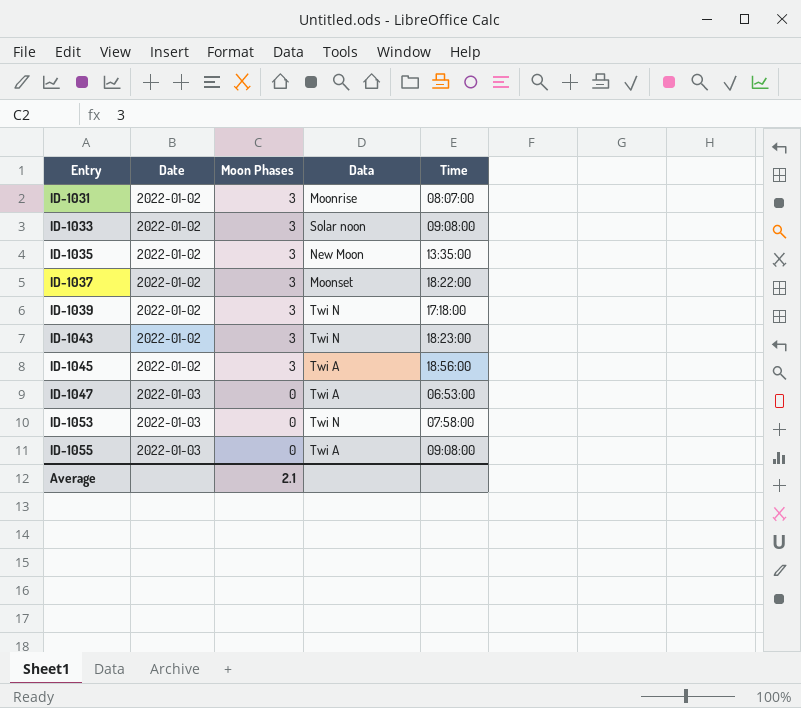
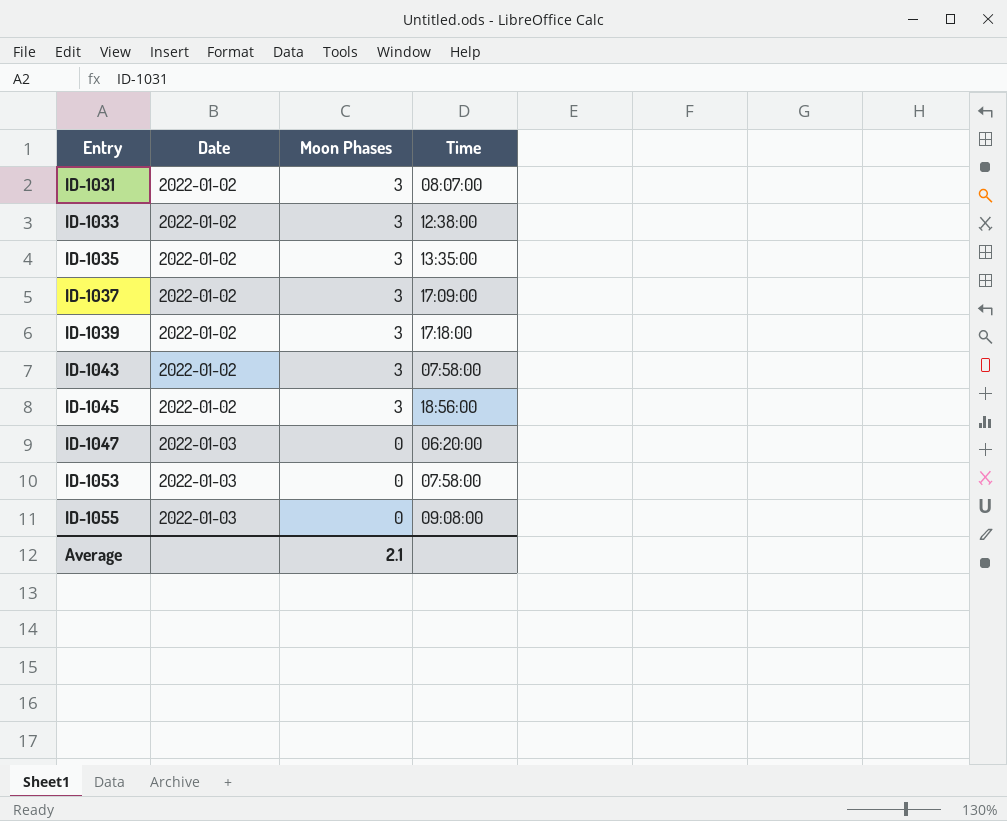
column Data | position: 4 -> none
ID-1033 | Time: 09:08:00 -> 12:38:00
ID-1037 | Time: 18:22:00 -> 17:09:00
ID-1043 | Time: 18:23:00 -> 07:58:00
ID-1047 | Time: 06:53:00 -> 06:20:00

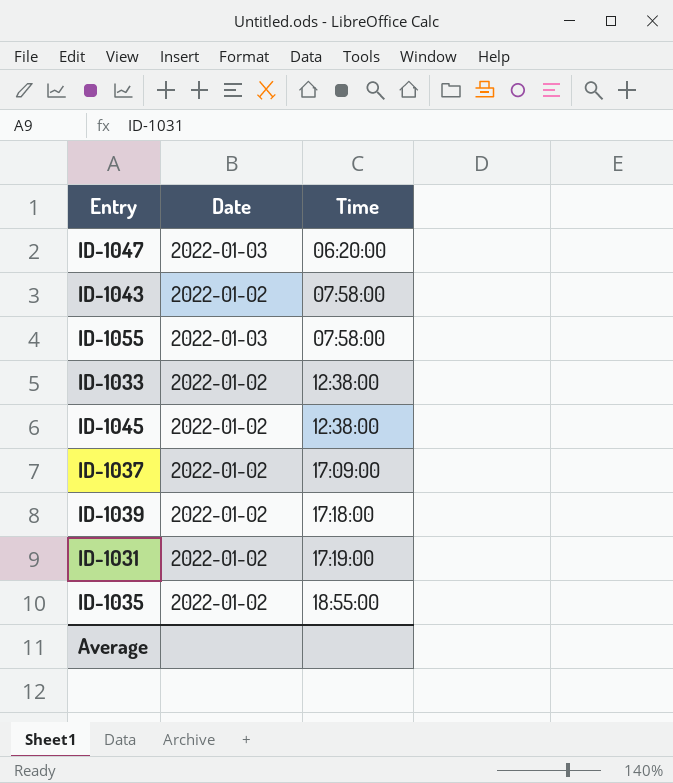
row order: Entry ascending -> Time ascending
column Moon Phases | position: 3 -> none
row ID-1053: 2022-01-03 | 0 | 07:58:00 -> none
ID-1055 | Time: 09:08:00 -> 07:58:00
ID-1045 | Time: 18:56:00 -> 12:38:00
ID-1031 | Time: 08:07:00 -> 17:19:00
ID-1035 | Time: 13:35:00 -> 18:55:00

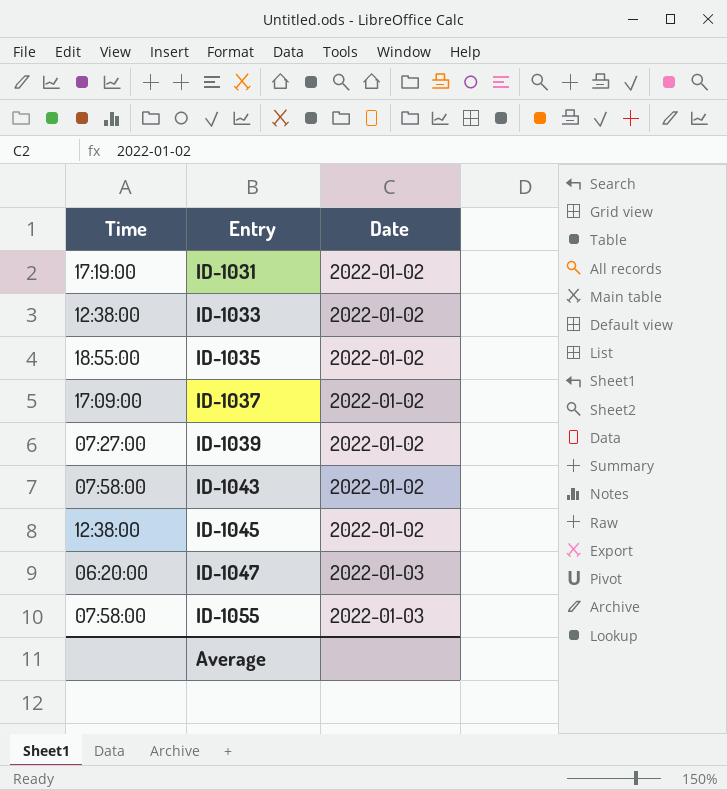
row order: Time ascending -> Entry ascending
column Time | position: 3 -> 1
ID-1039 | Time: 17:18:00 -> 07:27:00

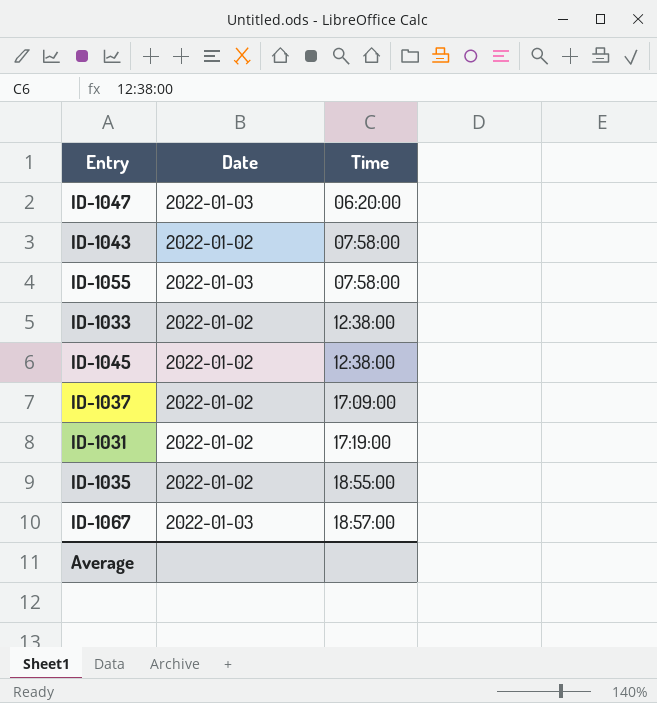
row order: Entry ascending -> Time ascending
column Time | position: 1 -> 3
row ID-1039: 07:27:00 | 2022-01-02 -> none
row ID-1067: none -> 2022-01-03 | 18:57:00

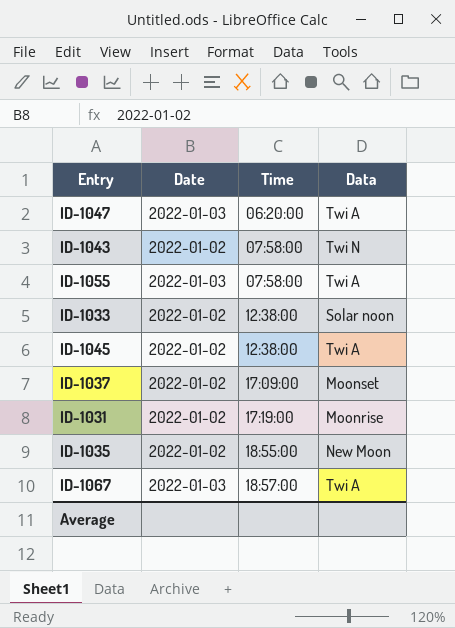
column Data | position: none -> 4

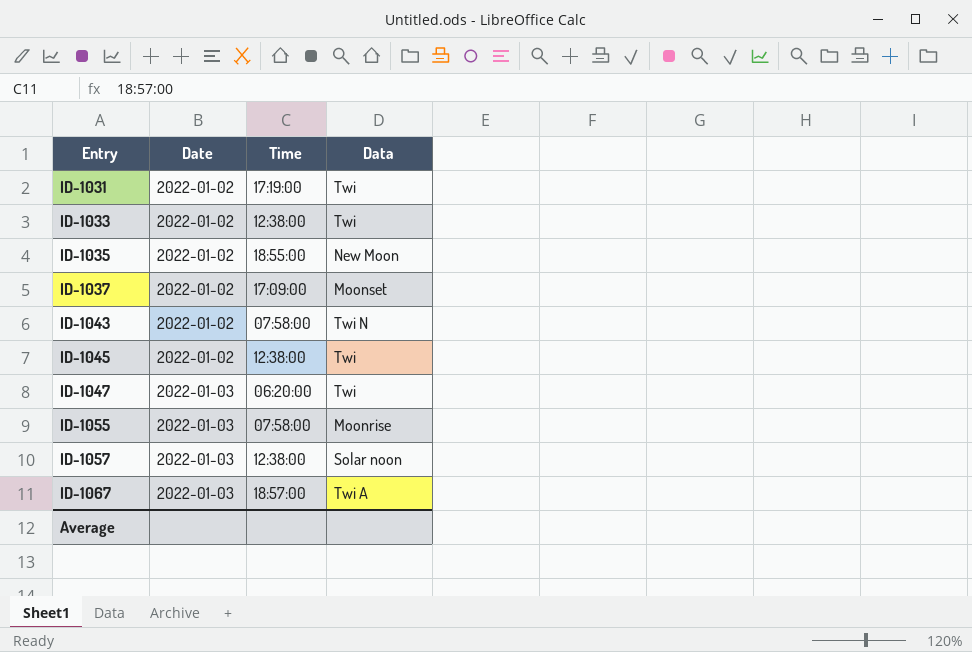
row order: Time ascending -> Entry ascending
ID-1031 | Data: Moonrise -> Twi
ID-1033 | Data: Solar noon -> Twi
ID-1045 | Data: Twi A -> Twi
ID-1047 | Data: Twi A -> Twi
ID-1055 | Data: Twi A -> Moonrise
row ID-1057: none -> 2022-01-03 | 12:38:00 | Solar noon

